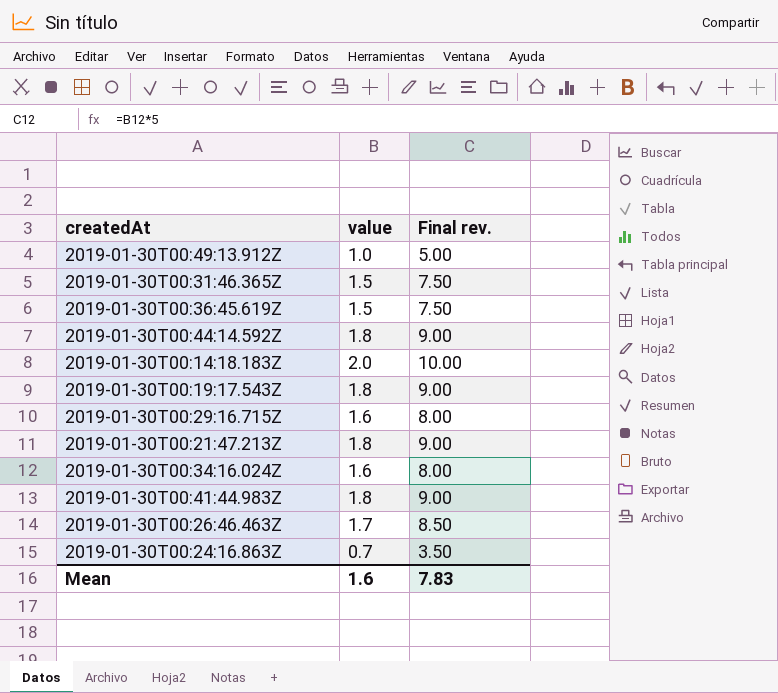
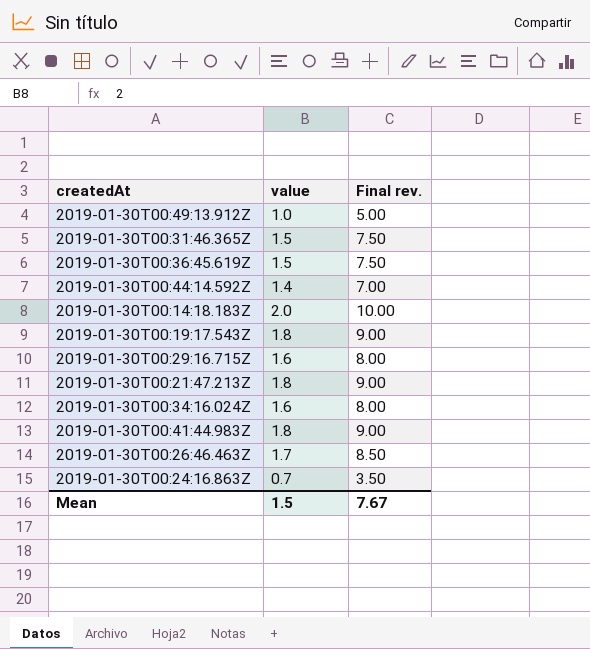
2019-01-30T00:44:14.592Z | value: 1.8 -> 1.4
2019-01-30T00:44:14.592Z | Final rev.: 9.00 -> 7.00
Mean | value: 1.6 -> 1.5
Mean | Final rev.: 7.83 -> 7.67

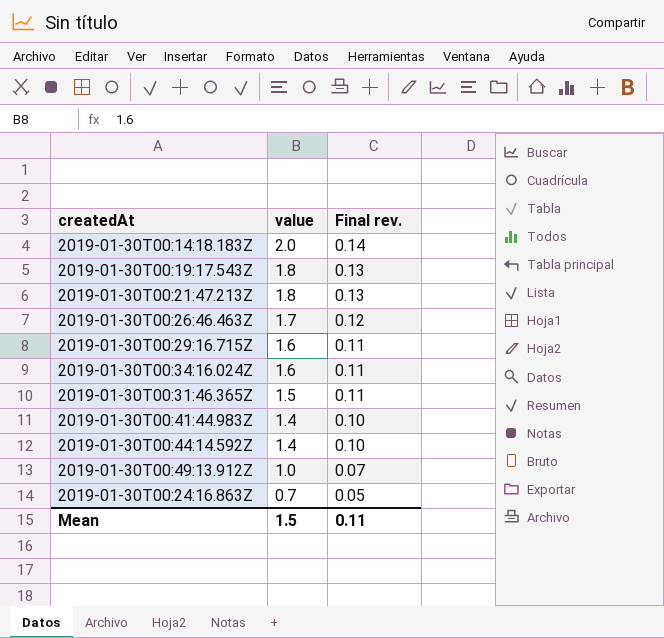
row order: none -> value descending
column Final rev. | formula: [value] * 5 -> [value] * 0.07
row 2019-01-30T00:36:45.619Z: 1.5 | 7.50 -> none
2019-01-30T00:41:44.983Z | value: 1.8 -> 1.4
Mean | Final rev.: 7.67 -> 0.11

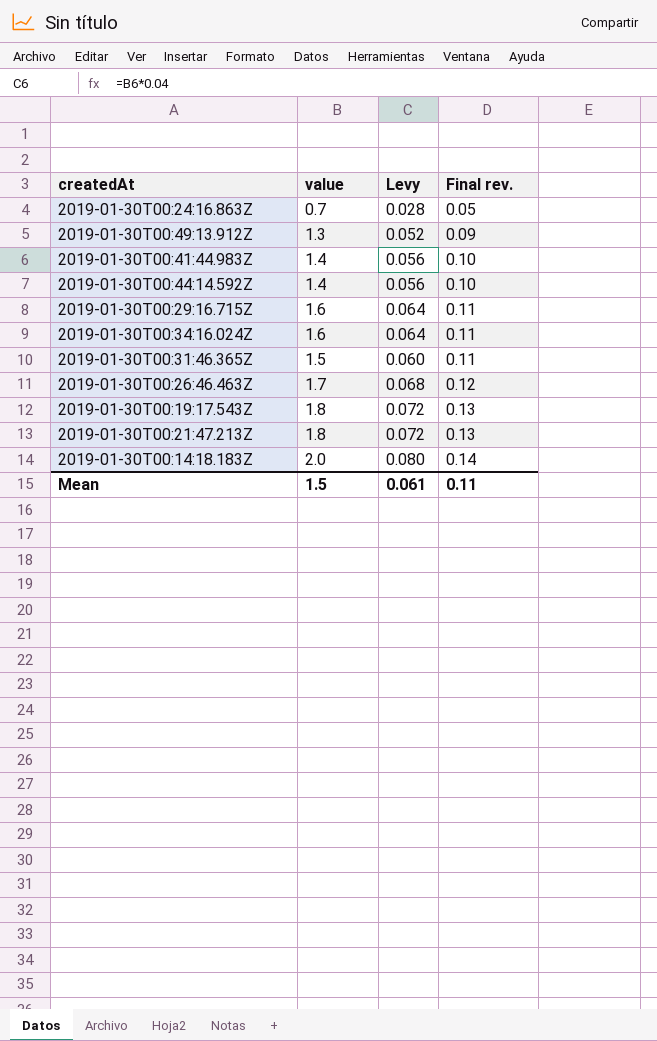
row order: value descending -> Final rev. ascending
column Levy | formula: none -> [value] * 0.04
2019-01-30T00:49:13.912Z | value: 1.0 -> 1.3
2019-01-30T00:49:13.912Z | Final rev.: 0.07 -> 0.09

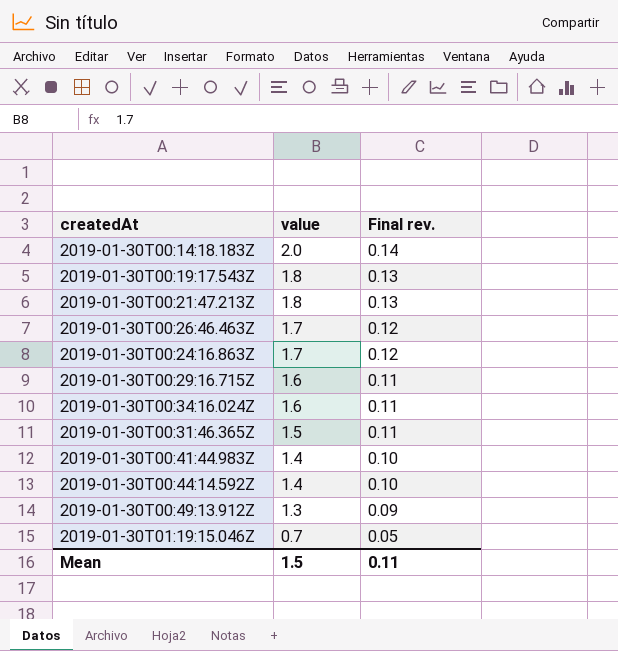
row order: Final rev. ascending -> value descending
column Levy | formula: [value] * 0.04 -> none
2019-01-30T00:24:16.863Z | value: 0.7 -> 1.7
2019-01-30T00:24:16.863Z | Final rev.: 0.05 -> 0.12
row 2019-01-30T01:19:15.046Z: none -> 0.7 | 0.05

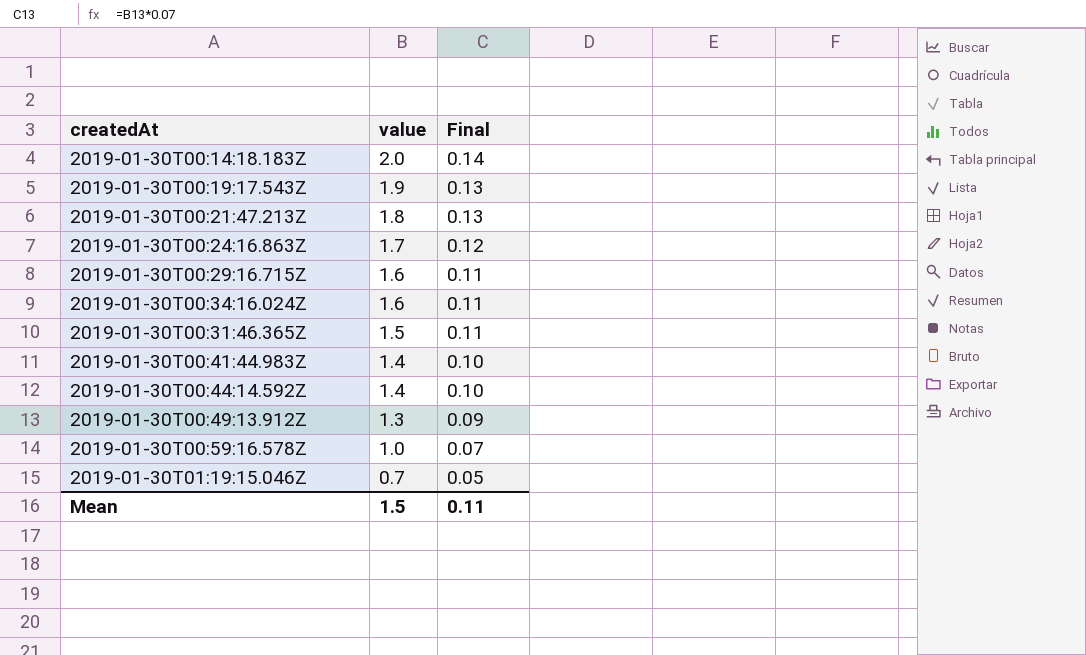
column name: Final rev. -> Final
row 2019-01-30T00:26:46.463Z: 1.7 | 0.12 -> none
2019-01-30T00:19:17.543Z | value: 1.8 -> 1.9
row 2019-01-30T00:59:16.578Z: none -> 1.0 | 0.07

